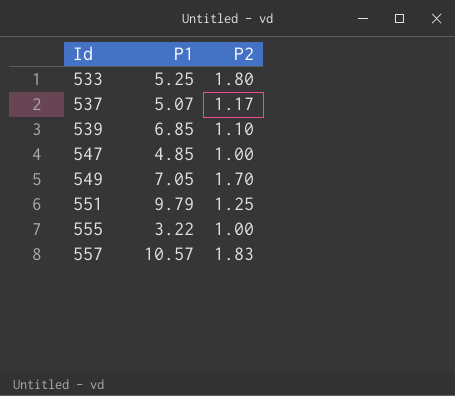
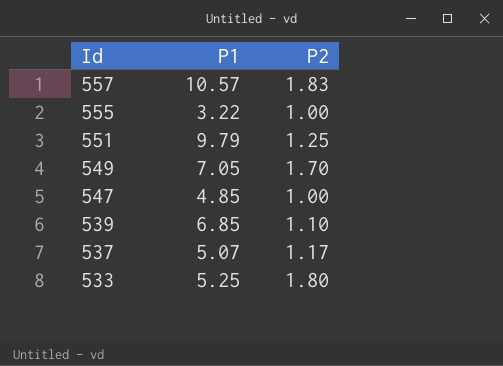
row order: Id ascending -> Id descending

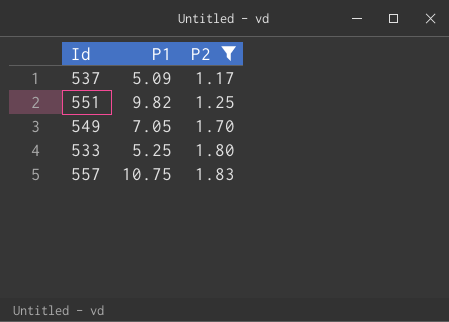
filter: none -> P2 >= 1.17
row order: Id descending -> P2 ascending
537 | P1: 5.07 -> 5.09
551 | P1: 9.79 -> 9.82
557 | P1: 10.57 -> 10.75

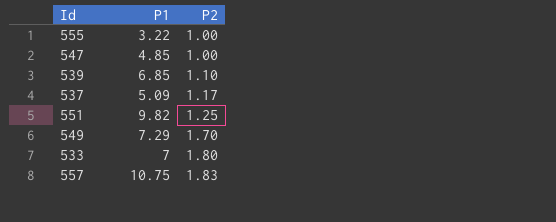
filter: P2 >= 1.17 -> none
549 | P1: 7.05 -> 7.29
533 | P1: 5.25 -> 7

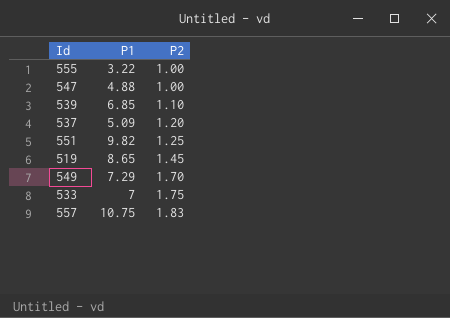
547 | P1: 4.85 -> 4.88
537 | P2: 1.17 -> 1.20
row 519: none -> 8.65 | 1.45
533 | P2: 1.80 -> 1.75

